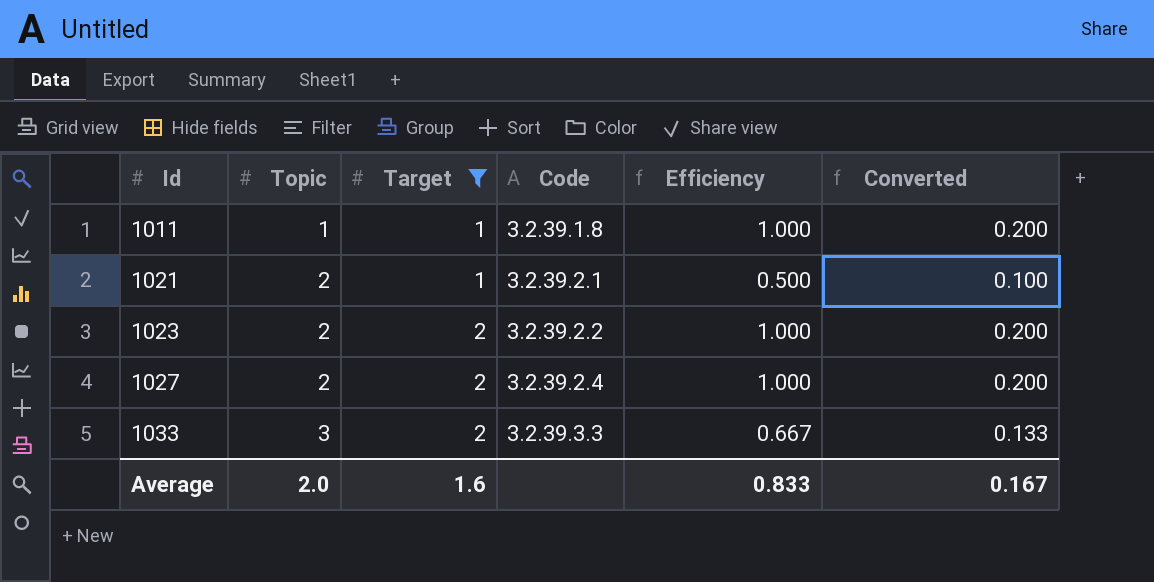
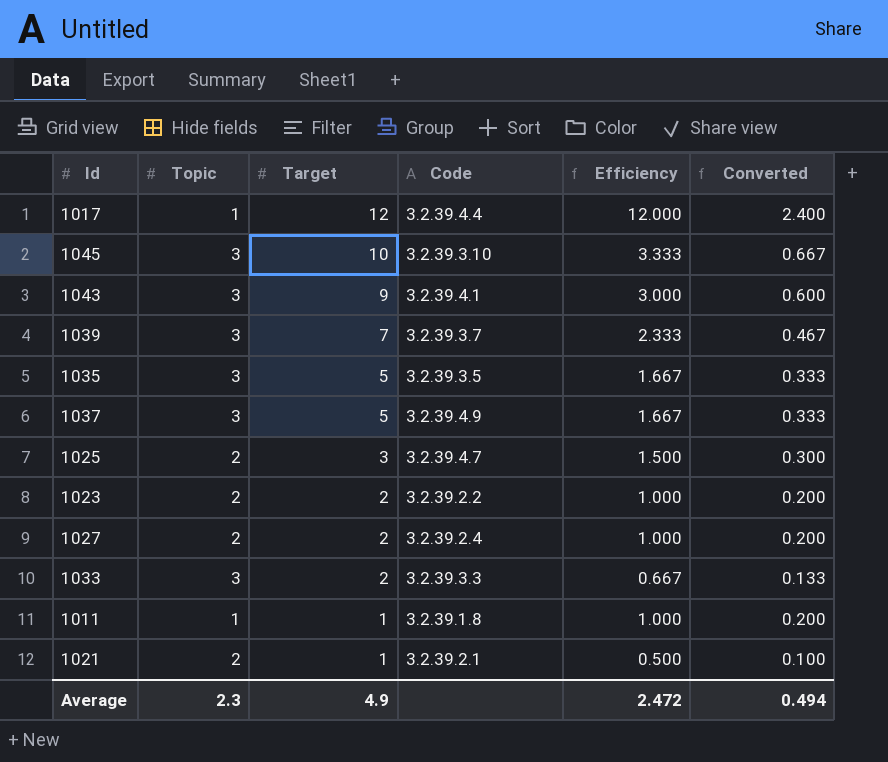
filter: Target <= 2 -> none
row order: Id ascending -> Target descending
Average | Topic: 2.0 -> 2.3
Average | Target: 1.6 -> 4.9
Average | Efficiency: 0.833 -> 2.472
Average | Converted: 0.167 -> 0.494

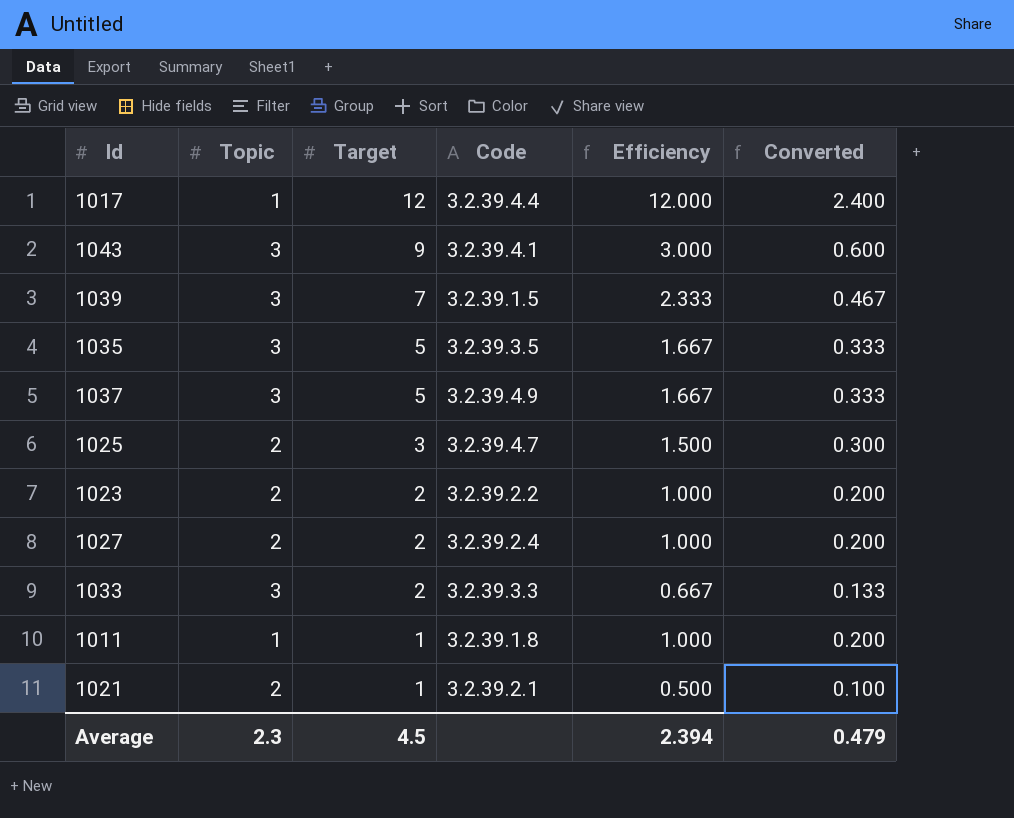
row 1045: 3 | 10 | 3.2.39.3.10 | 3.333 | 0.667 -> none
1039 | Code: 3.2.39.3.7 -> 3.2.39.1.5
Average | Target: 4.9 -> 4.5
Average | Efficiency: 2.472 -> 2.394
Average | Converted: 0.494 -> 0.479

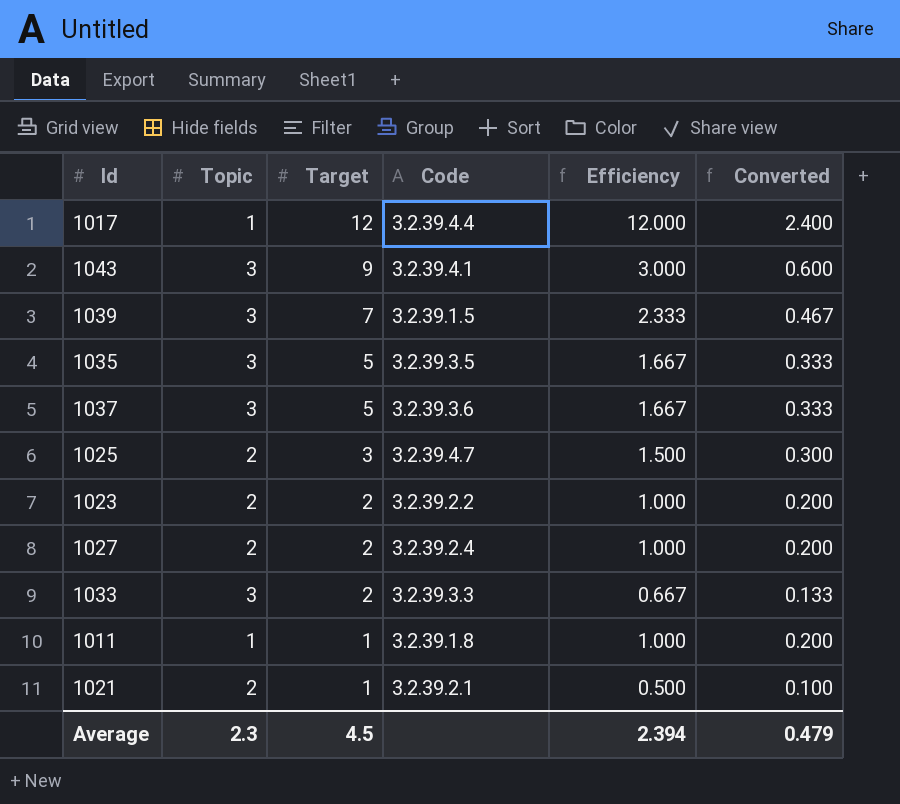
1037 | Code: 3.2.39.4.9 -> 3.2.39.3.6

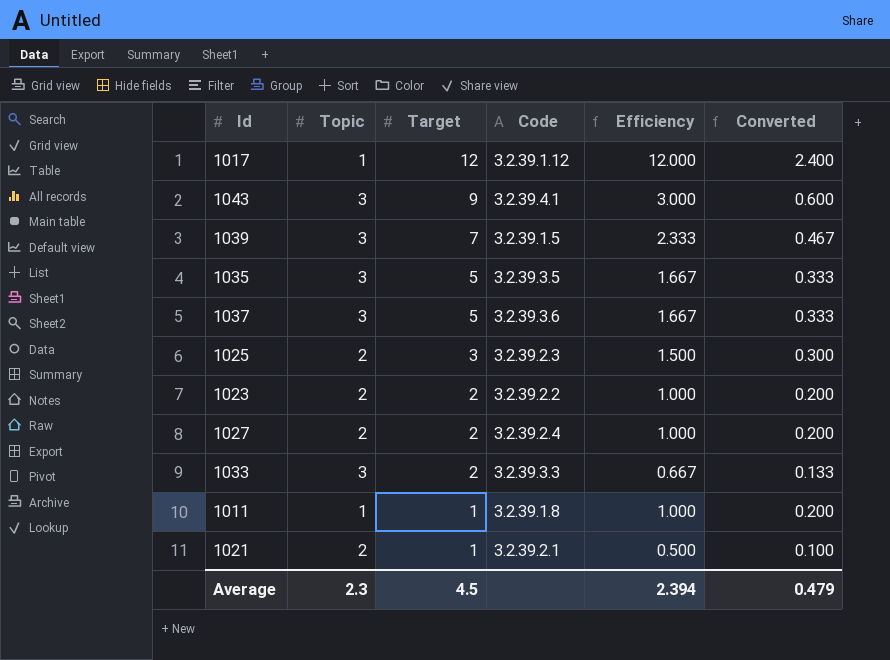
1017 | Code: 3.2.39.4.4 -> 3.2.39.1.12
1025 | Code: 3.2.39.4.7 -> 3.2.39.2.3

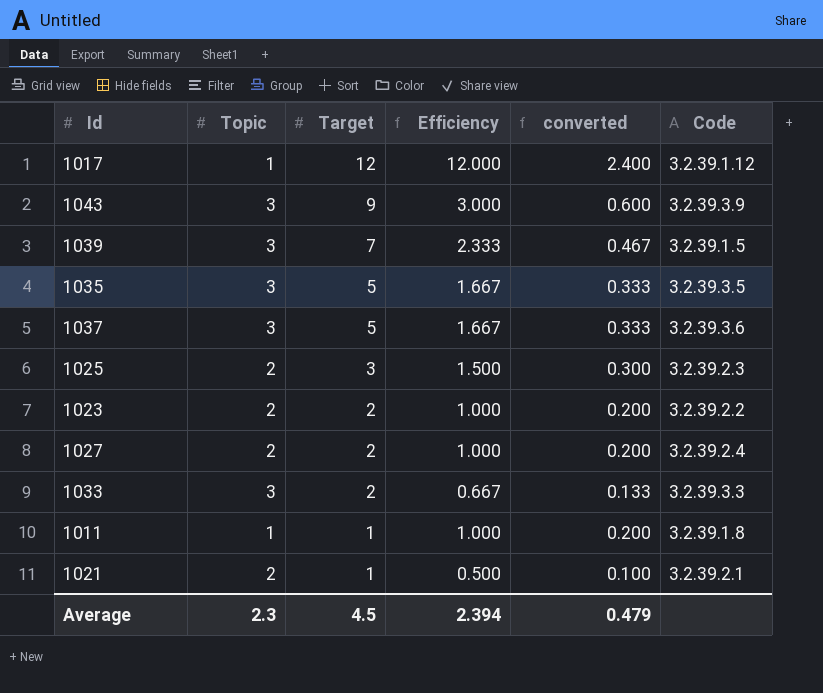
column name: Converted -> converted
column Code | position: 4 -> 6
1043 | Code: 3.2.39.4.1 -> 3.2.39.3.9

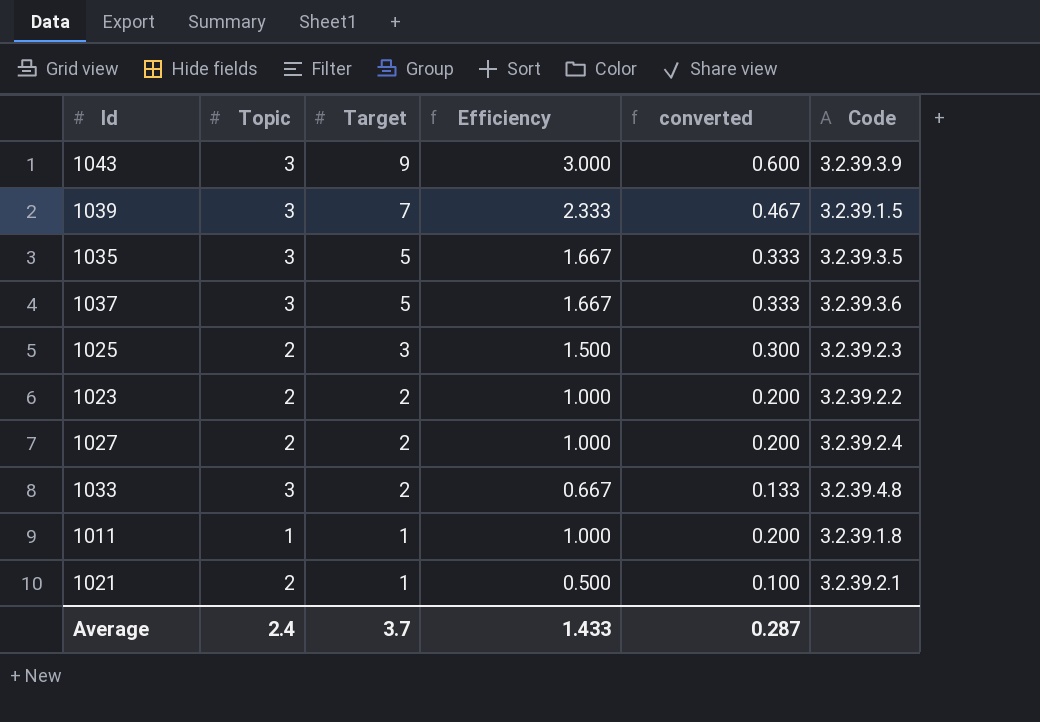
row 1017: 1 | 12 | 12.000 | 2.400 | 3.2.39.1.12 -> none
1033 | Code: 3.2.39.3.3 -> 3.2.39.4.8
Average | Topic: 2.3 -> 2.4
Average | Target: 4.5 -> 3.7
Average | Efficiency: 2.394 -> 1.433
Average | converted: 0.479 -> 0.287

